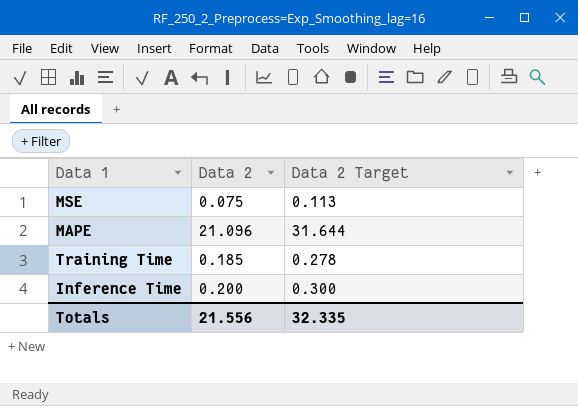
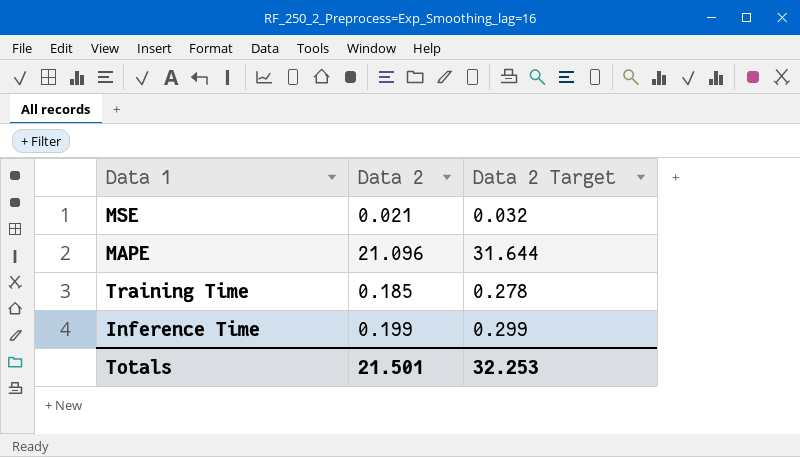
MSE | Data 2: 0.075 -> 0.021
MSE | Data 2 Target: 0.113 -> 0.032
Inference Time | Data 2: 0.200 -> 0.199
Inference Time | Data 2 Target: 0.300 -> 0.299
Totals | Data 2: 21.556 -> 21.501
Totals | Data 2 Target: 32.335 -> 32.253

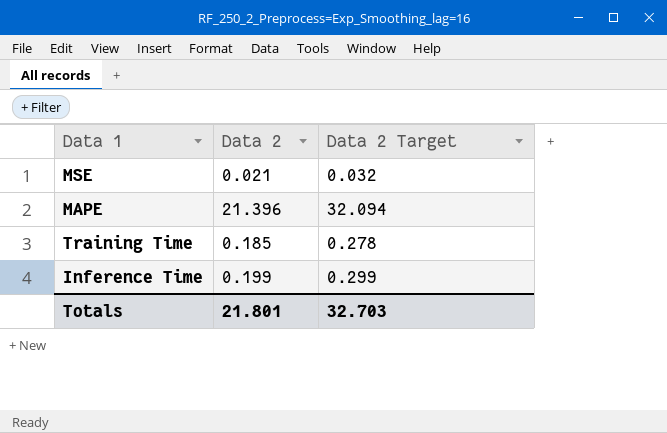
MAPE | Data 2: 21.096 -> 21.396
MAPE | Data 2 Target: 31.644 -> 32.094
Totals | Data 2: 21.501 -> 21.801
Totals | Data 2 Target: 32.253 -> 32.703

